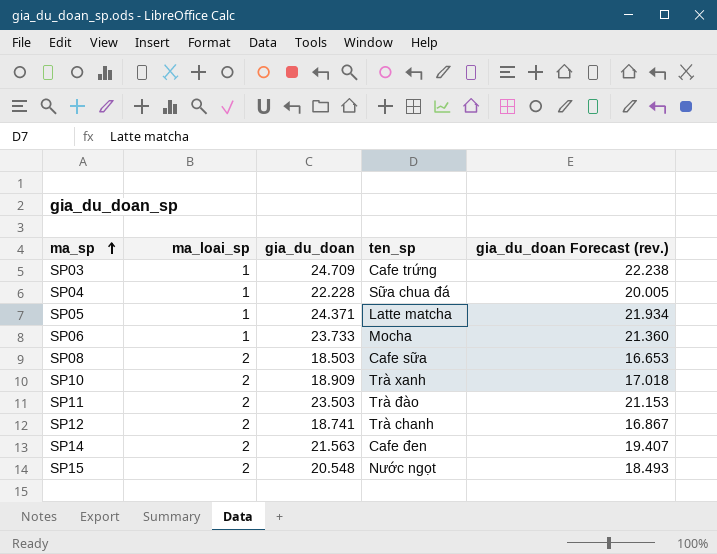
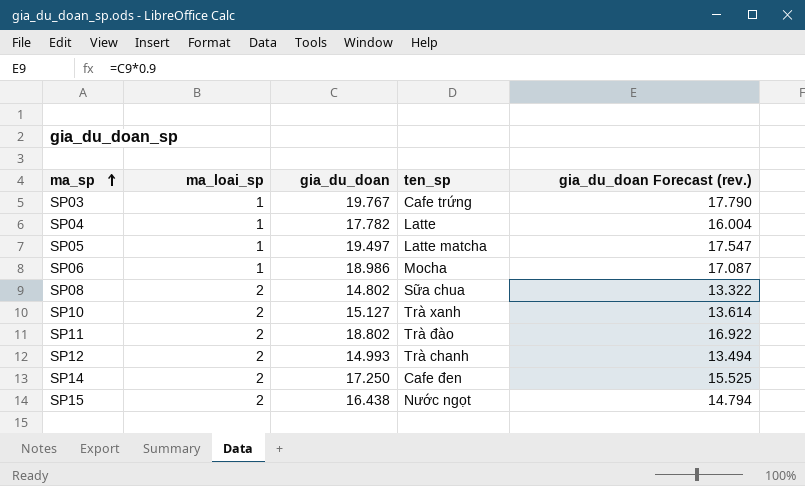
SP03 | gia_du_doan: 24.709 -> 19.767
SP03 | gia_du_doan Forecast (rev.): 22.238 -> 17.790
SP04 | gia_du_doan: 22.228 -> 17.782
SP04 | ten_sp: Sữa chua đá -> Latte
SP04 | gia_du_doan Forecast (rev.): 20.005 -> 16.004
SP05 | gia_du_doan: 24.371 -> 19.497
SP05 | gia_du_doan Forecast (rev.): 21.934 -> 17.547
SP06 | gia_du_doan: 23.733 -> 18.986
SP06 | gia_du_doan Forecast (rev.): 21.360 -> 17.087
SP08 | gia_du_doan: 18.503 -> 14.802
SP08 | ten_sp: Cafe sữa -> Sữa chua
SP08 | gia_du_doan Forecast (rev.): 16.653 -> 13.322
SP10 | gia_du_doan: 18.909 -> 15.127
SP10 | gia_du_doan Forecast (rev.): 17.018 -> 13.614
SP11 | gia_du_doan: 23.503 -> 18.802
SP11 | gia_du_doan Forecast (rev.): 21.153 -> 16.922
SP12 | gia_du_doan: 18.741 -> 14.993
SP12 | gia_du_doan Forecast (rev.): 16.867 -> 13.494
SP14 | gia_du_doan: 21.563 -> 17.250
SP14 | gia_du_doan Forecast (rev.): 19.407 -> 15.525
SP15 | gia_du_doan: 20.548 -> 16.438
SP15 | gia_du_doan Forecast (rev.): 18.493 -> 14.794

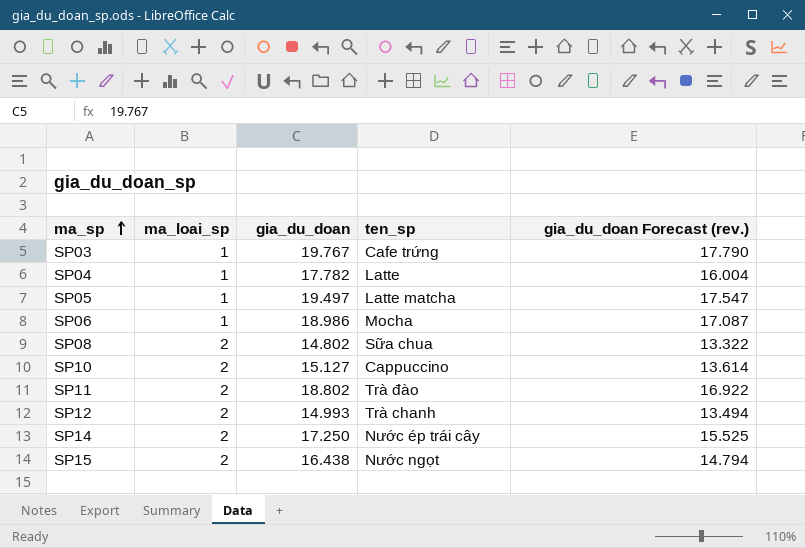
SP10 | ten_sp: Trà xanh -> Cappuccino
SP14 | ten_sp: Cafe đen -> Nước ép trái cây

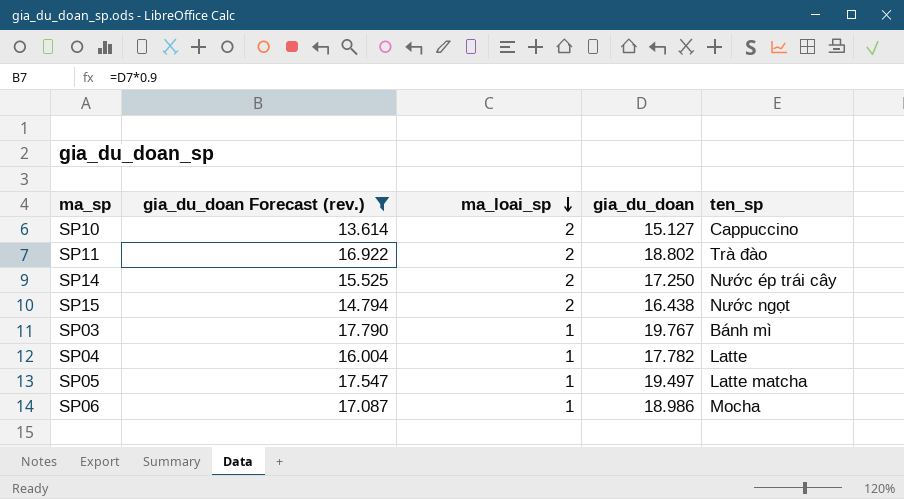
filter: none -> gia_du_doan Forecast (rev.) >= 13.614
row order: ma_sp ascending -> ma_loai_sp descending
column gia_du_doan Forecast (rev.) | position: 5 -> 2
SP03 | ten_sp: Cafe trứng -> Bánh mì

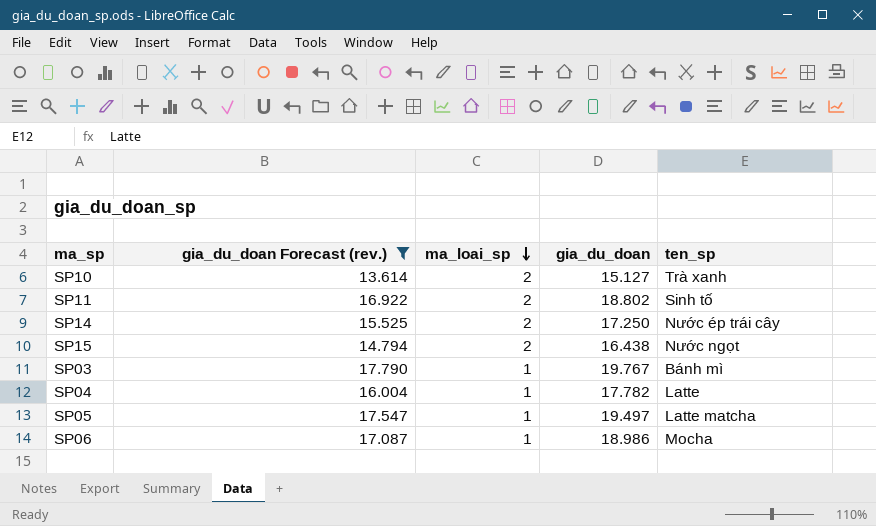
SP10 | ten_sp: Cappuccino -> Trà xanh
SP11 | ten_sp: Trà đào -> Sinh tố

